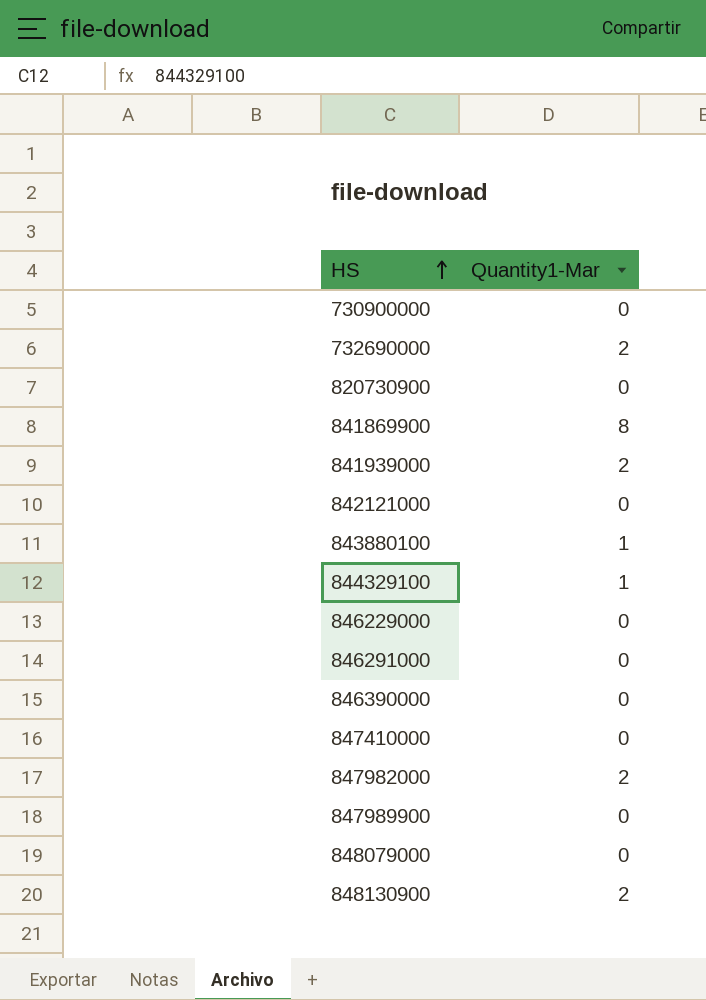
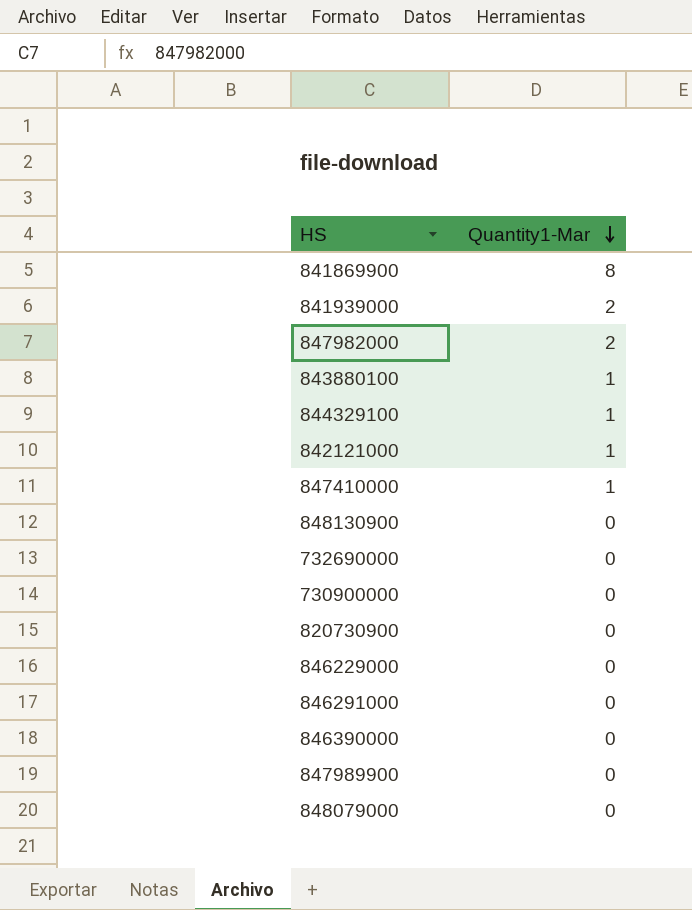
row order: HS ascending -> Quantity1-Mar descending
842121000 | Quantity1-Mar: 0 -> 1
847410000 | Quantity1-Mar: 0 -> 1
848130900 | Quantity1-Mar: 2 -> 0
732690000 | Quantity1-Mar: 2 -> 0

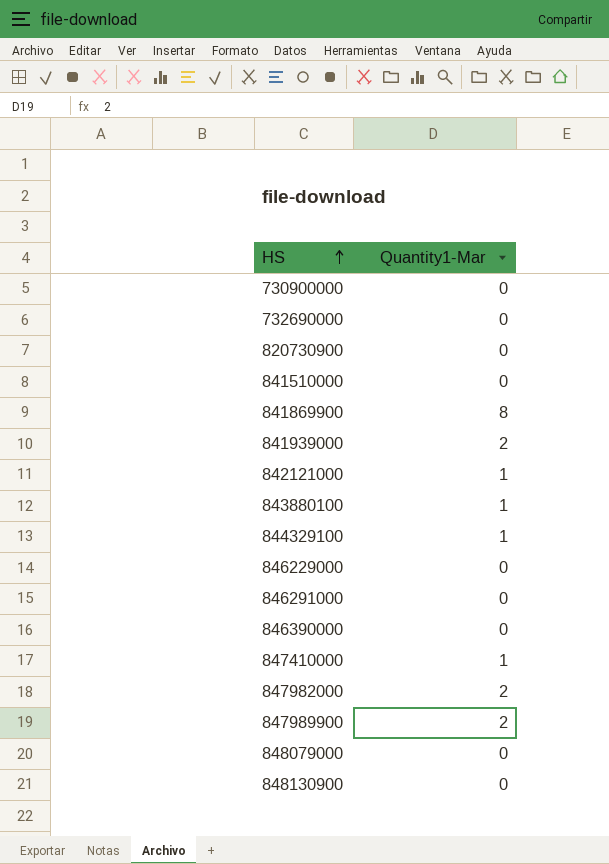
row order: Quantity1-Mar descending -> HS ascending
row 841510000: none -> 0
847989900 | Quantity1-Mar: 0 -> 2

